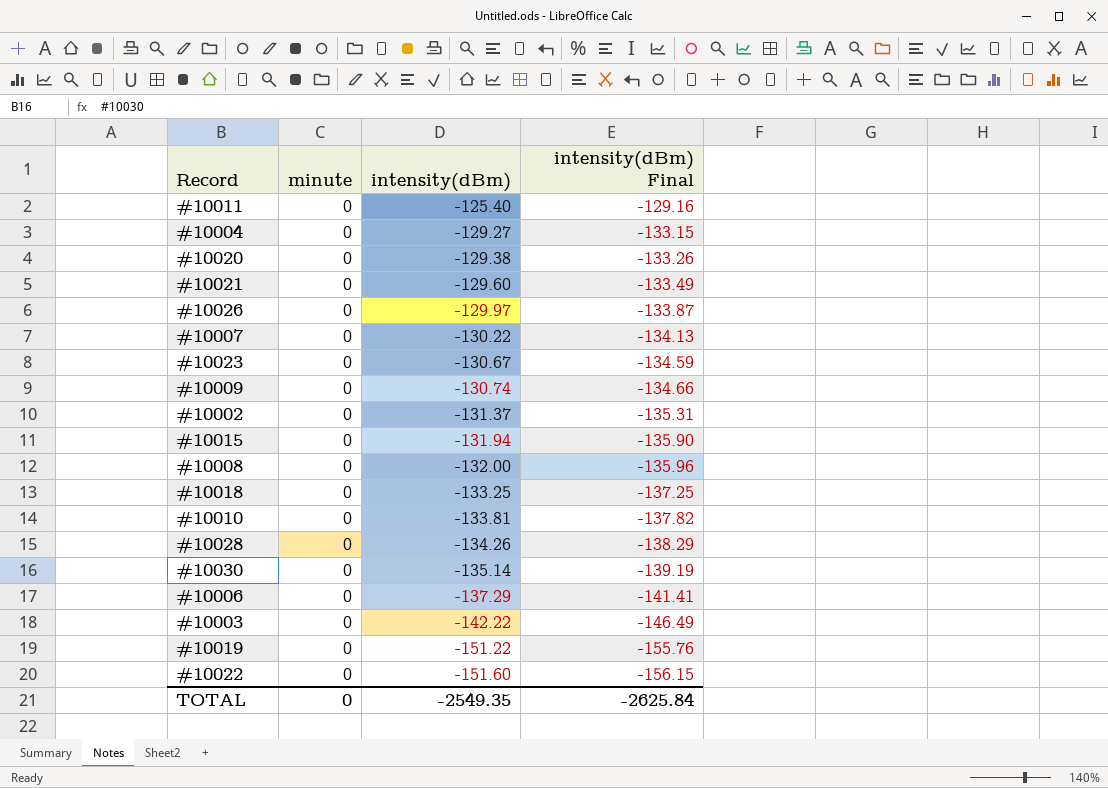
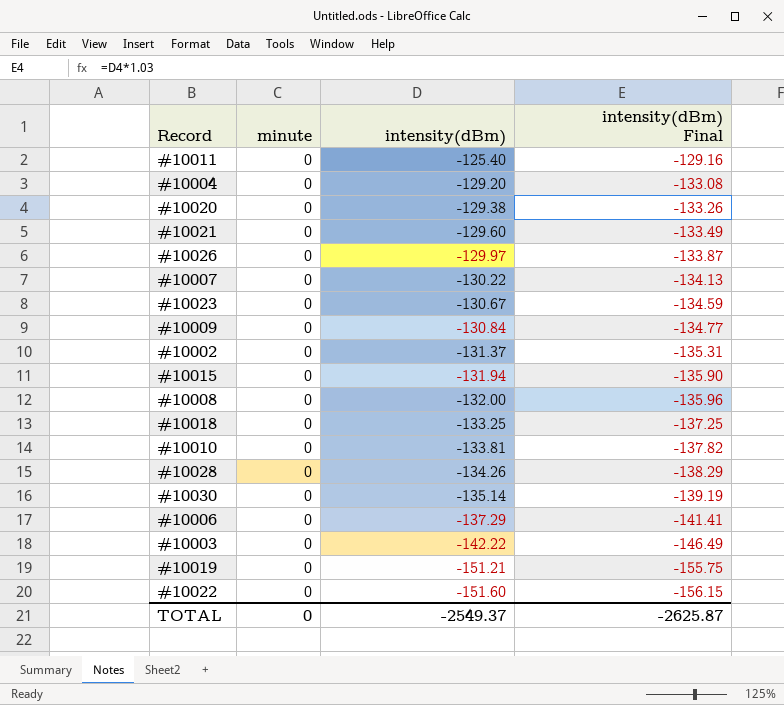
#10004 | intensity(dBm): -129.27 -> -129.20
#10004 | intensity(dBm) Final: -133.15 -> -133.08
#10009 | intensity(dBm): -130.74 -> -130.84
#10009 | intensity(dBm) Final: -134.66 -> -134.77
#10019 | intensity(dBm): -151.22 -> -151.21
#10019 | intensity(dBm) Final: -155.76 -> -155.75
TOTAL | intensity(dBm): -2549.35 -> -2549.37
TOTAL | intensity(dBm) Final: -2625.84 -> -2625.87

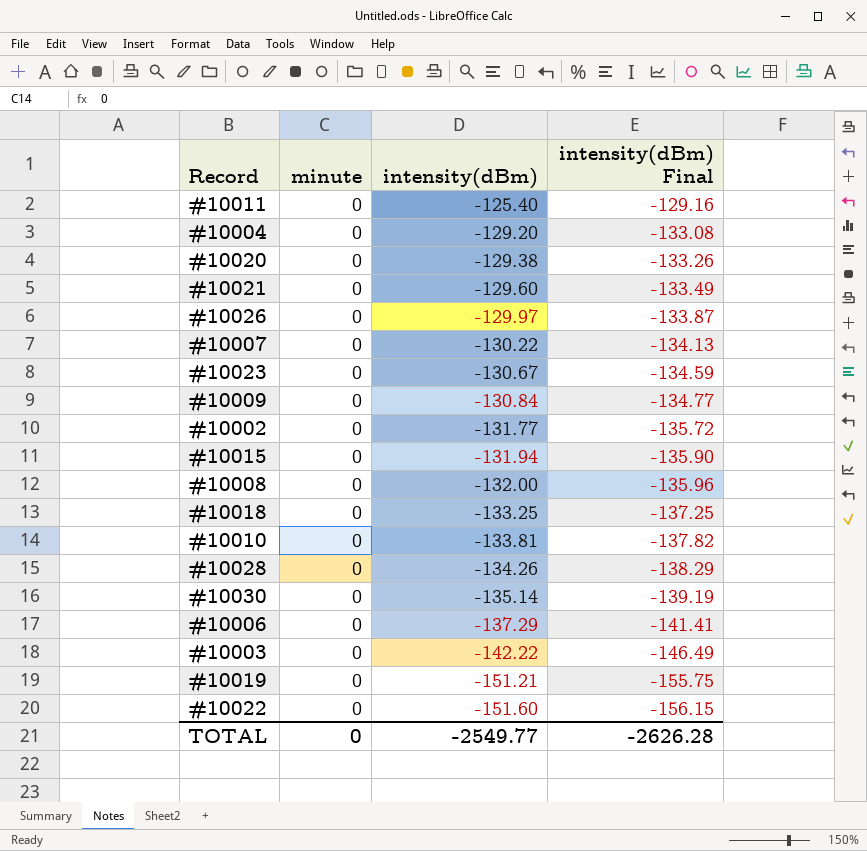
#10002 | intensity(dBm): -131.37 -> -131.77
#10002 | intensity(dBm) Final: -135.31 -> -135.72
TOTAL | intensity(dBm): -2549.37 -> -2549.77
TOTAL | intensity(dBm) Final: -2625.87 -> -2626.28

